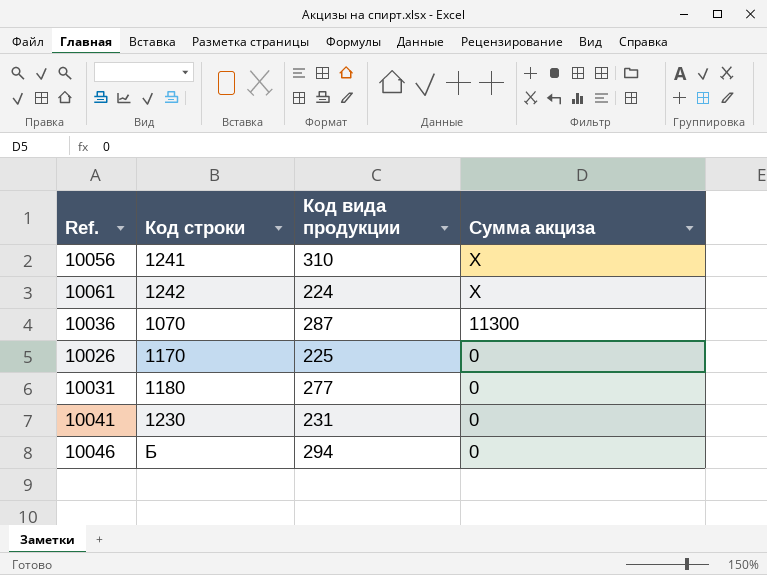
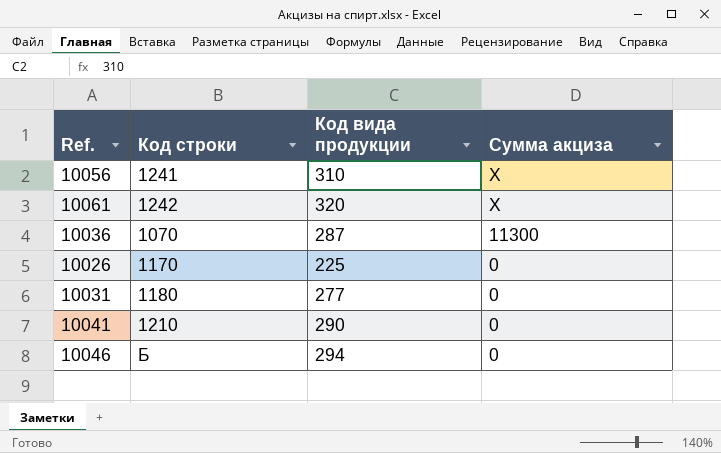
10061 | Код вида продукции: 224 -> 320
10041 | Код строки: 1230 -> 1210
10041 | Код вида продукции: 231 -> 290

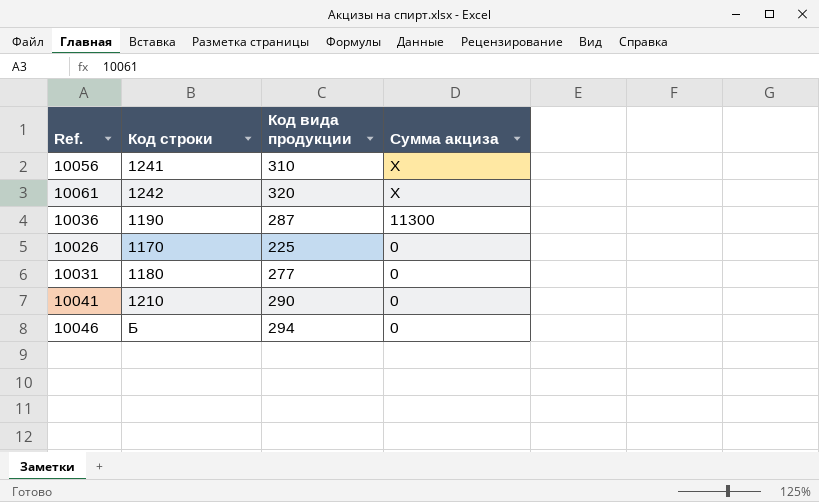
10036 | Код строки: 1070 -> 1190

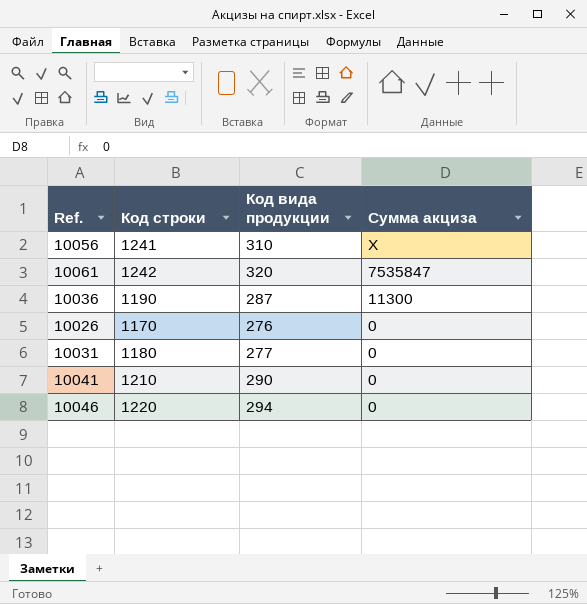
10061 | Сумма акциза: Х -> 7535847
10026 | Код вида продукции: 225 -> 276
10046 | Код строки: Б -> 1220

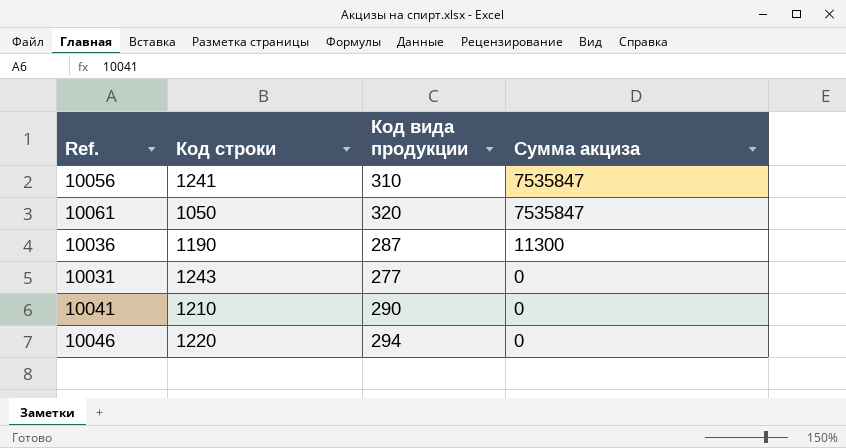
row 10026: 1170 | 276 | 0 -> none
10056 | Сумма акциза: Х -> 7535847
10061 | Код строки: 1242 -> 1050
10031 | Код строки: 1180 -> 1243

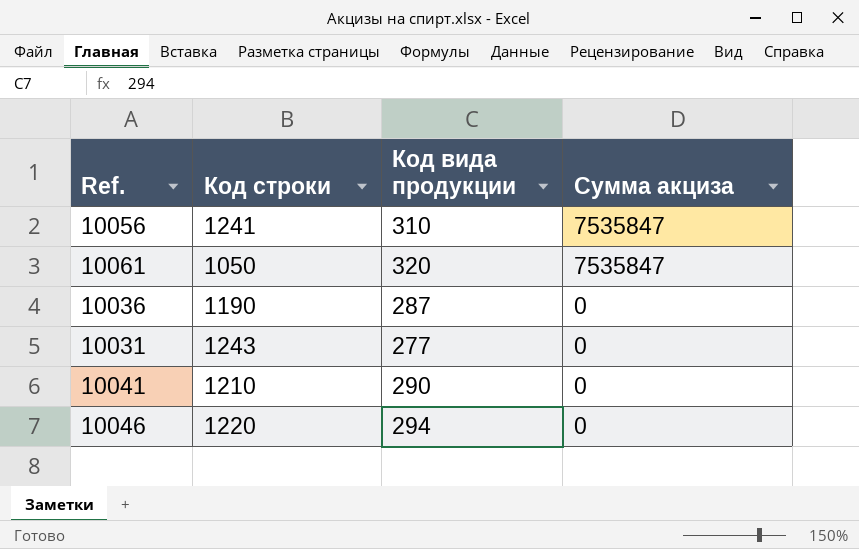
10036 | Сумма акциза: 11300 -> 0

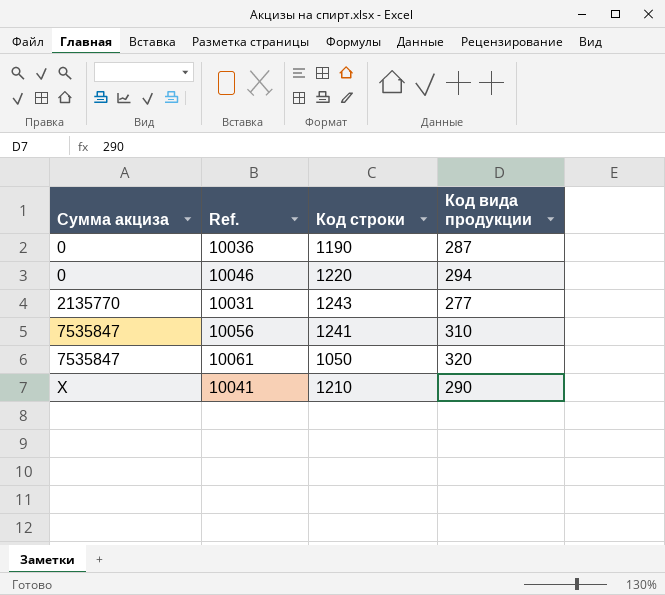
row order: Сумма акциза descending -> Сумма акциза ascending
column Сумма акциза | position: 4 -> 1
10031 | Сумма акциза: 0 -> 2135770
10041 | Сумма акциза: 0 -> Х

